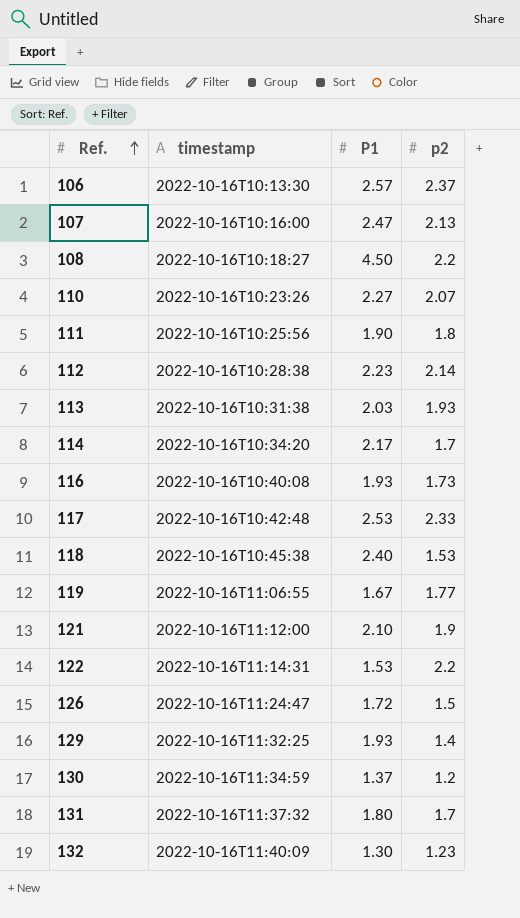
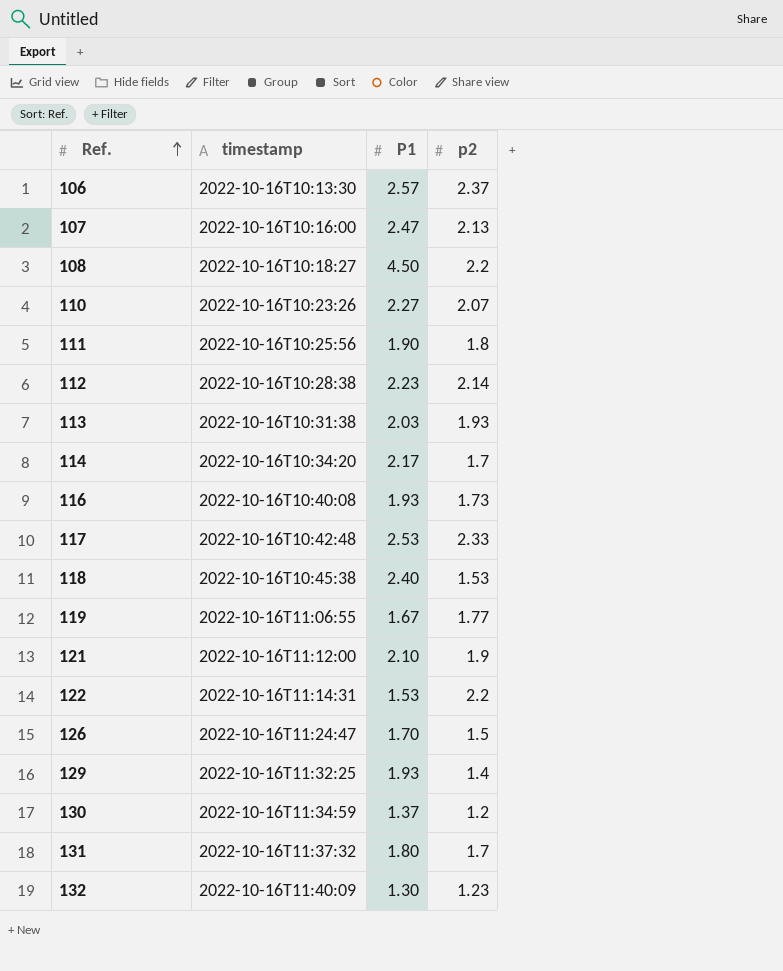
126 | P1: 1.72 -> 1.70

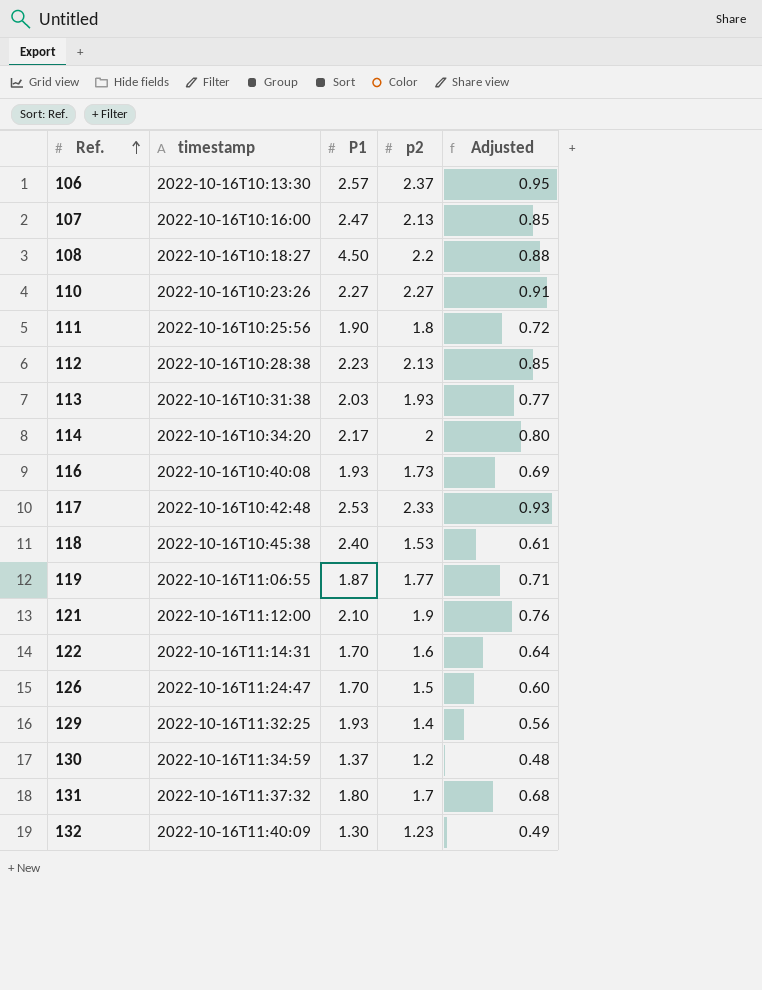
column Adjusted | formula: none -> [p2] * 0.4
110 | p2: 2.07 -> 2.27
112 | p2: 2.14 -> 2.13
114 | p2: 1.7 -> 2
119 | P1: 1.67 -> 1.87
122 | P1: 1.53 -> 1.70
122 | p2: 2.2 -> 1.6

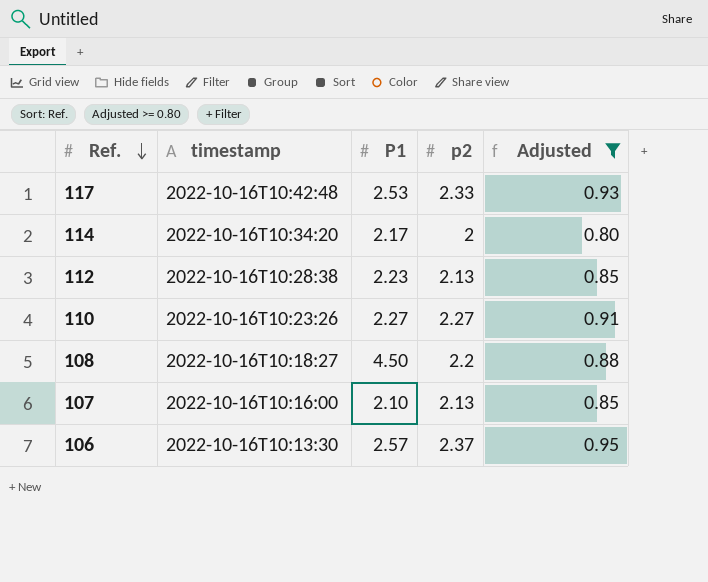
filter: none -> Adjusted >= 0.80
row order: Ref. ascending -> Ref. descending
107 | P1: 2.47 -> 2.10

